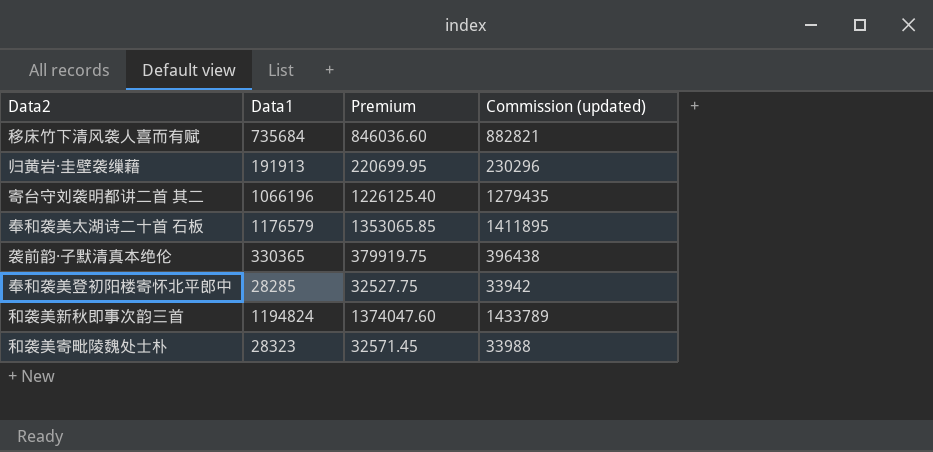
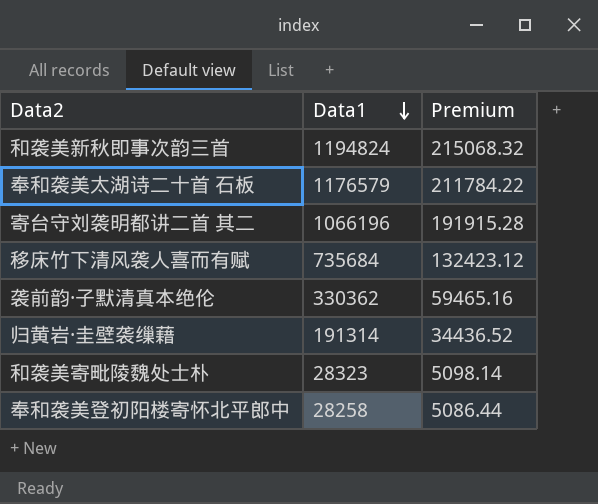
row order: none -> Data1 descending
column Commission (updated) | formula: [Data1] * 1.2 -> none
column Premium | formula: [Data1] * 1.15 -> [Data1] * 0.18
袭前韵·子默清真本绝伦 | Data1: 330365 -> 330362
归黄岩·圭壁袭缫藉 | Data1: 191913 -> 191314
奉和袭美登初阳楼寄怀北平郎中 | Data1: 28285 -> 28258

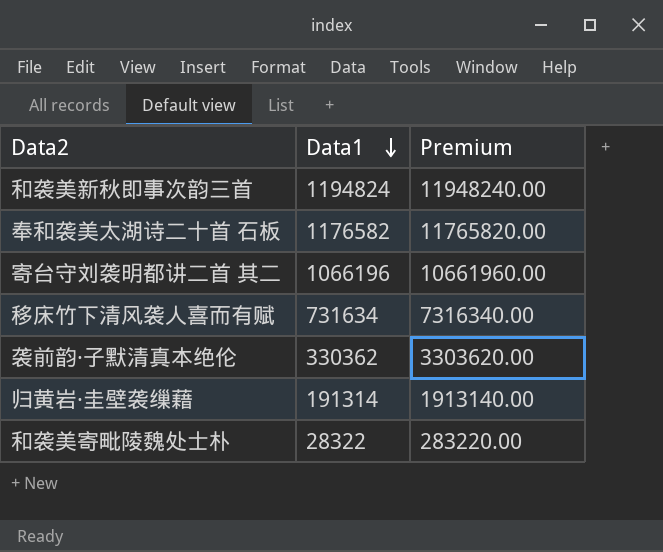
column Premium | formula: [Data1] * 0.18 -> [Data1] * 10
row 奉和袭美登初阳楼寄怀北平郎中: 28258 | 5086.44 -> none
奉和袭美太湖诗二十首 石板 | Data1: 1176579 -> 1176582
移床竹下清风袭人喜而有赋 | Data1: 735684 -> 731634
和袭美寄毗陵魏处士朴 | Data1: 28323 -> 28322

